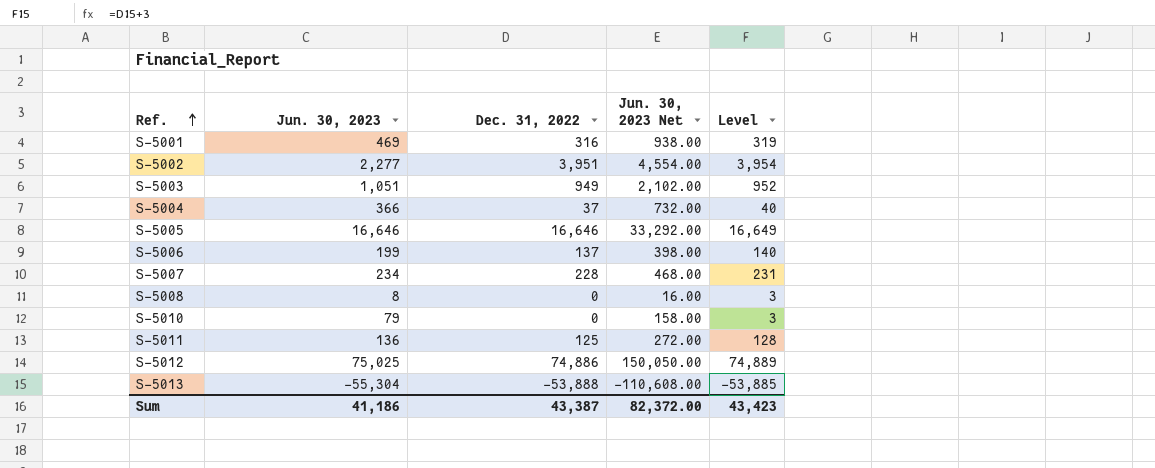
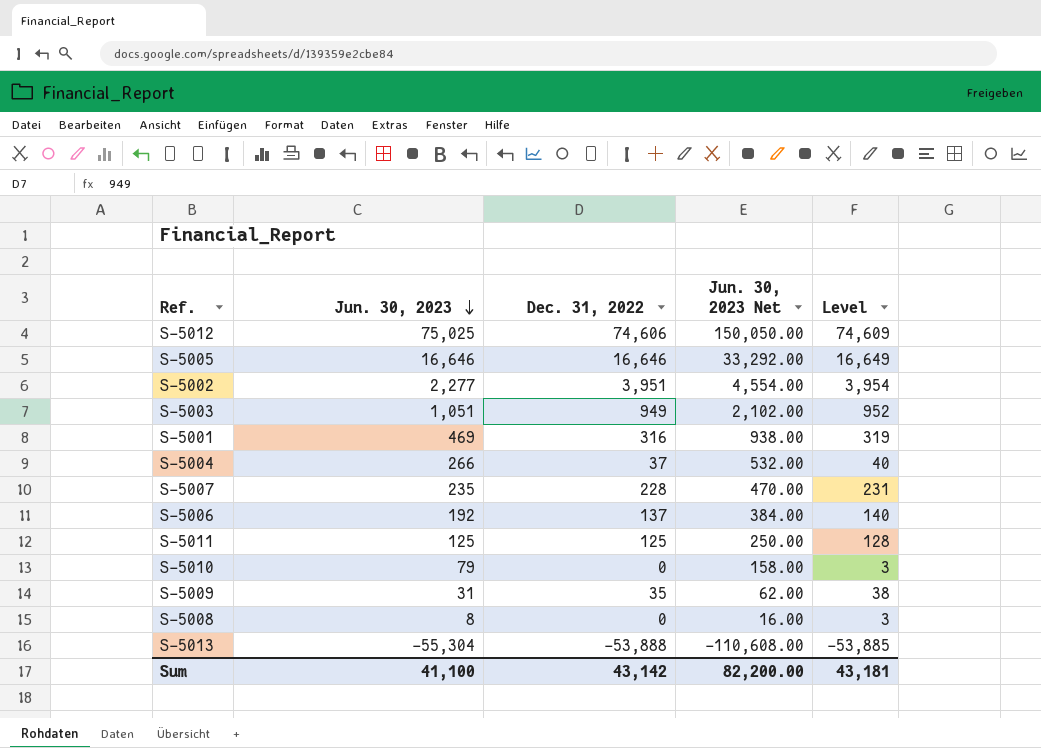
row order: Ref. ascending -> Jun. 30, 2023 descending
S-5012 | Dec. 31, 2022: 74,886 -> 74,606
S-5012 | Level: 74,889 -> 74,609
S-5004 | Jun. 30, 2023: 366 -> 266
S-5004 | Jun. 30, 2023 Net: 732.00 -> 532.00
S-5007 | Jun. 30, 2023: 234 -> 235
S-5007 | Jun. 30, 2023 Net: 468.00 -> 470.00
S-5006 | Jun. 30, 2023: 199 -> 192
S-5006 | Jun. 30, 2023 Net: 398.00 -> 384.00
S-5011 | Jun. 30, 2023: 136 -> 125
S-5011 | Jun. 30, 2023 Net: 272.00 -> 250.00
row S-5009: none -> 31 | 35 | 62.00 | 38
Sum | Jun. 30, 2023: 41,186 -> 41,100
Sum | Dec. 31, 2022: 43,387 -> 43,142
Sum | Jun. 30, 2023 Net: 82,372.00 -> 82,200.00
Sum | Level: 43,423 -> 43,181

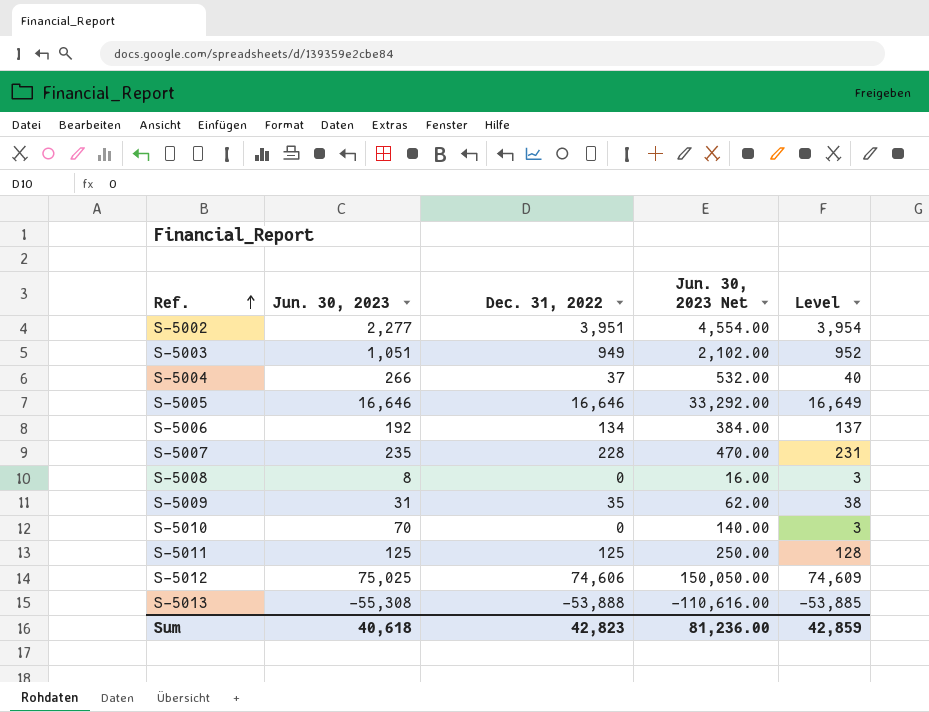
row order: Jun. 30, 2023 descending -> Ref. ascending
row S-5001: 469 | 316 | 938.00 | 319 -> none
S-5006 | Dec. 31, 2022: 137 -> 134
S-5006 | Level: 140 -> 137
S-5010 | Jun. 30, 2023: 79 -> 70
S-5010 | Jun. 30, 2023 Net: 158.00 -> 140.00
S-5013 | Jun. 30, 2023: -55,304 -> -55,308
S-5013 | Jun. 30, 2023 Net: -110,608.00 -> -110,616.00
Sum | Jun. 30, 2023: 41,100 -> 40,618
Sum | Dec. 31, 2022: 43,142 -> 42,823
Sum | Jun. 30, 2023 Net: 82,200.00 -> 81,236.00
Sum | Level: 43,181 -> 42,859

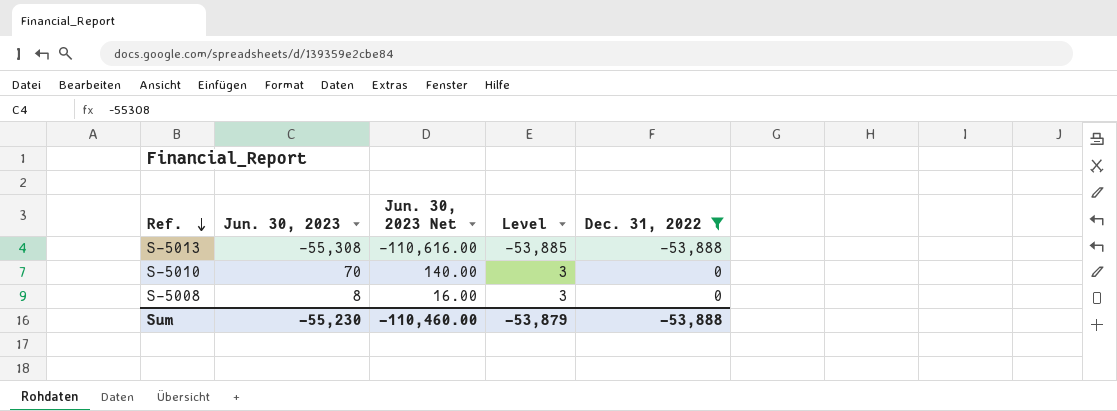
filter: none -> Dec. 31, 2022 <= 0
row order: Ref. ascending -> Ref. descending
column Dec. 31, 2022 | position: 3 -> 5
Sum | Jun. 30, 2023: 40,618 -> -55,230
Sum | Jun. 30, 2023 Net: 81,236.00 -> -110,460.00
Sum | Level: 42,859 -> -53,879
Sum | Dec. 31, 2022: 42,823 -> -53,888

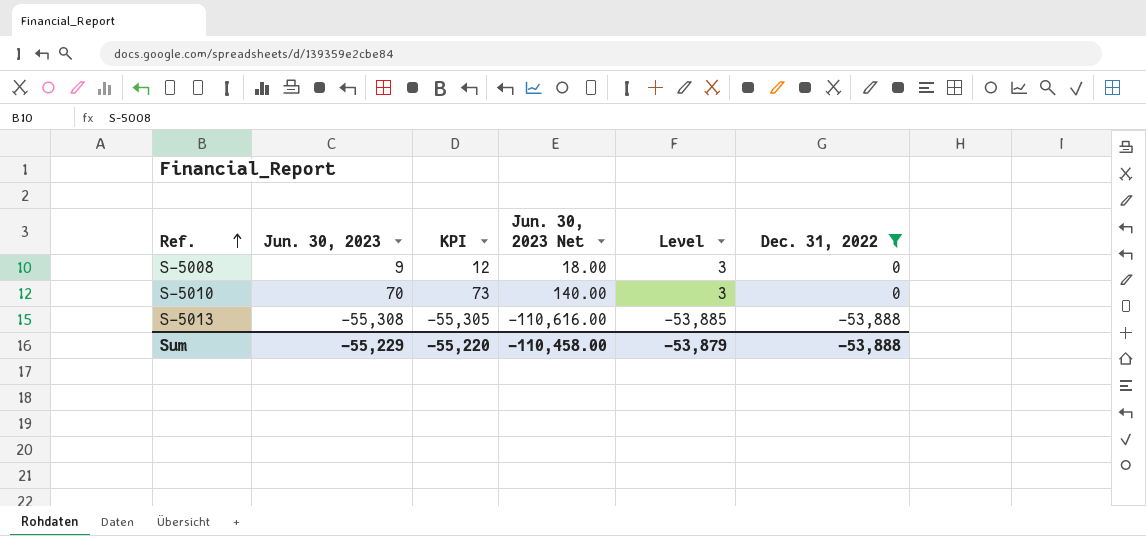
row order: Ref. descending -> Ref. ascending
column KPI | formula: none -> [Jun. 30, 2023] + 3
S-5008 | Jun. 30, 2023: 8 -> 9
S-5008 | Jun. 30, 2023 Net: 16.00 -> 18.00
Sum | Jun. 30, 2023: -55,230 -> -55,229
Sum | Jun. 30, 2023 Net: -110,460.00 -> -110,458.00

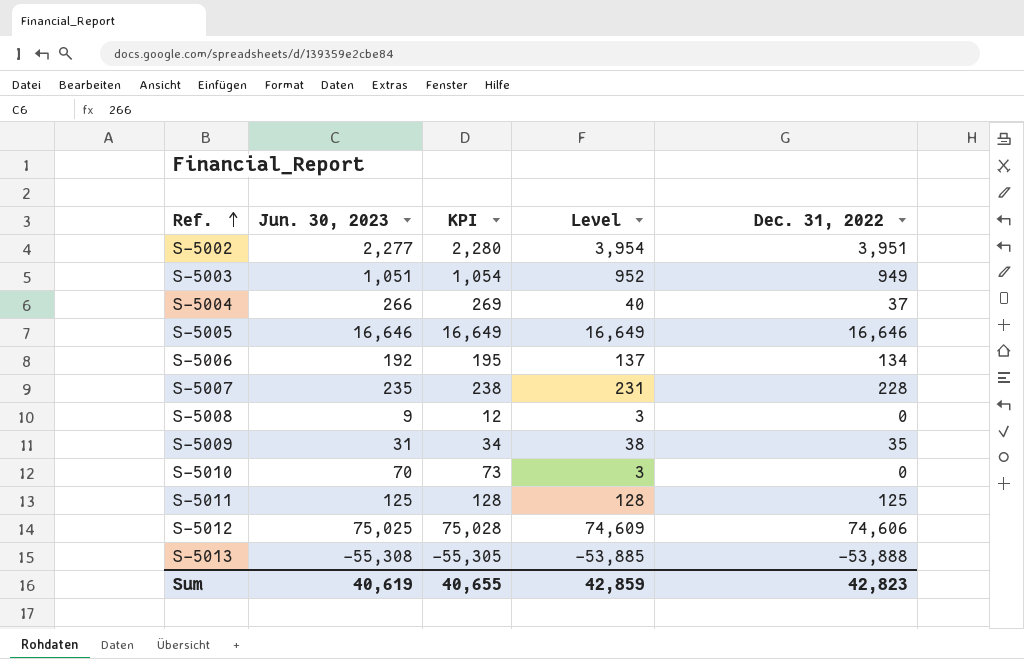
filter: Dec. 31, 2022 <= 0 -> none
column Jun. 30, 2023 Net | formula: [Jun. 30, 2023] * 2 -> none
Sum | Jun. 30, 2023: -55,229 -> 40,619
Sum | KPI: -55,220 -> 40,655
Sum | Level: -53,879 -> 42,859
Sum | Dec. 31, 2022: -53,888 -> 42,823

